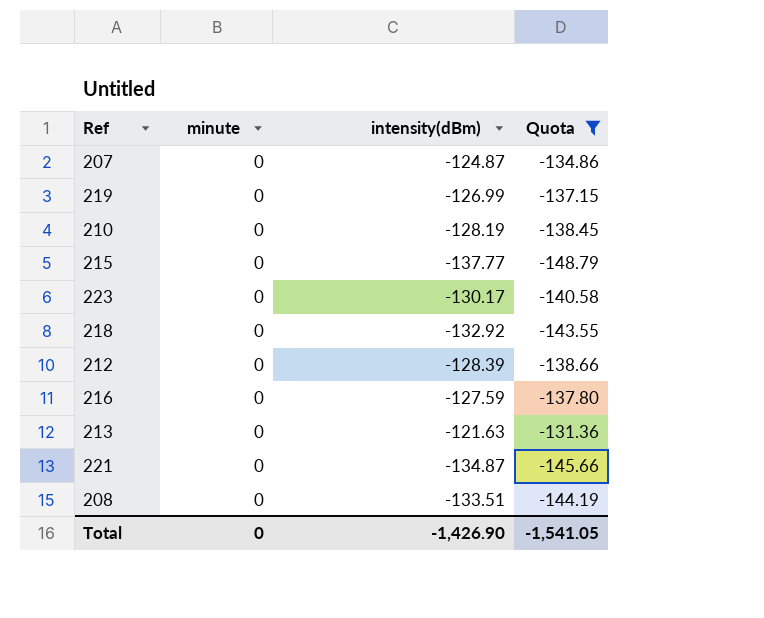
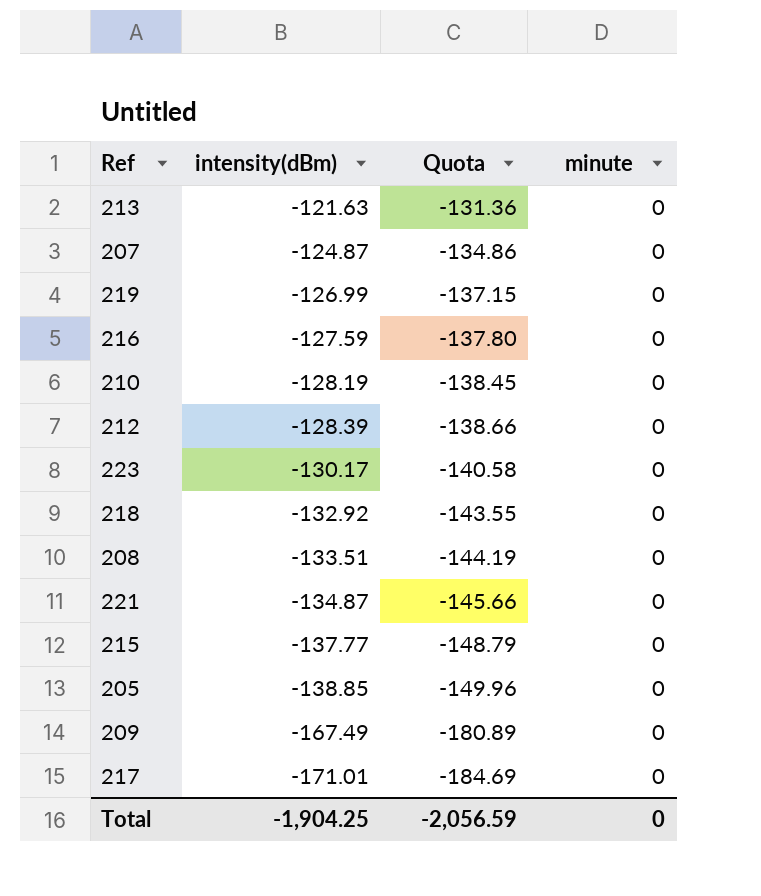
filter: Quota >= -148.79 -> none
row order: none -> intensity(dBm) descending
column minute | position: 2 -> 4
Total | intensity(dBm): -1,426.90 -> -1,904.25
Total | Quota: -1,541.05 -> -2,056.59

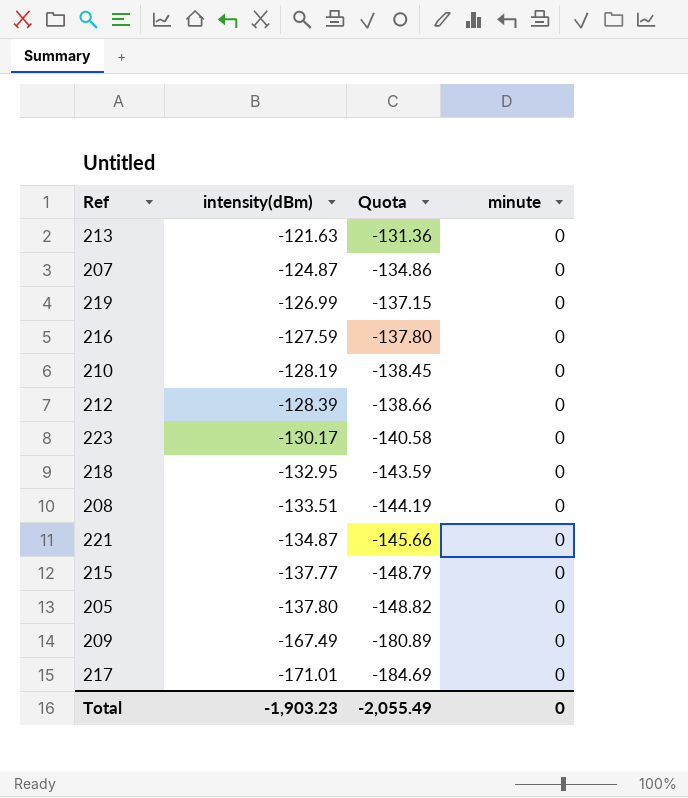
218 | intensity(dBm): -132.92 -> -132.95
218 | Quota: -143.55 -> -143.59
205 | intensity(dBm): -138.85 -> -137.80
205 | Quota: -149.96 -> -148.82
Total | intensity(dBm): -1,904.25 -> -1,903.23
Total | Quota: -2,056.59 -> -2,055.49

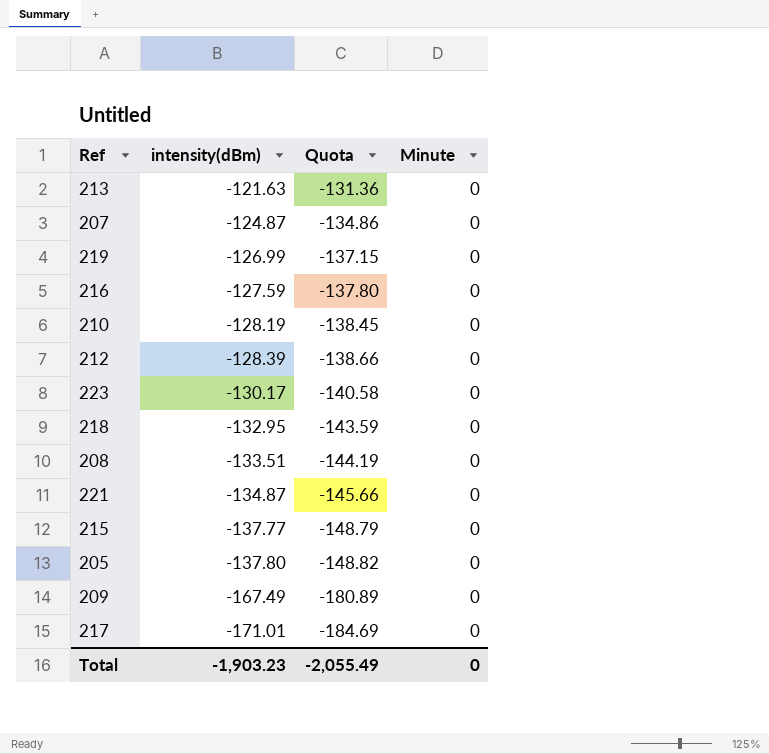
column name: minute -> Minute

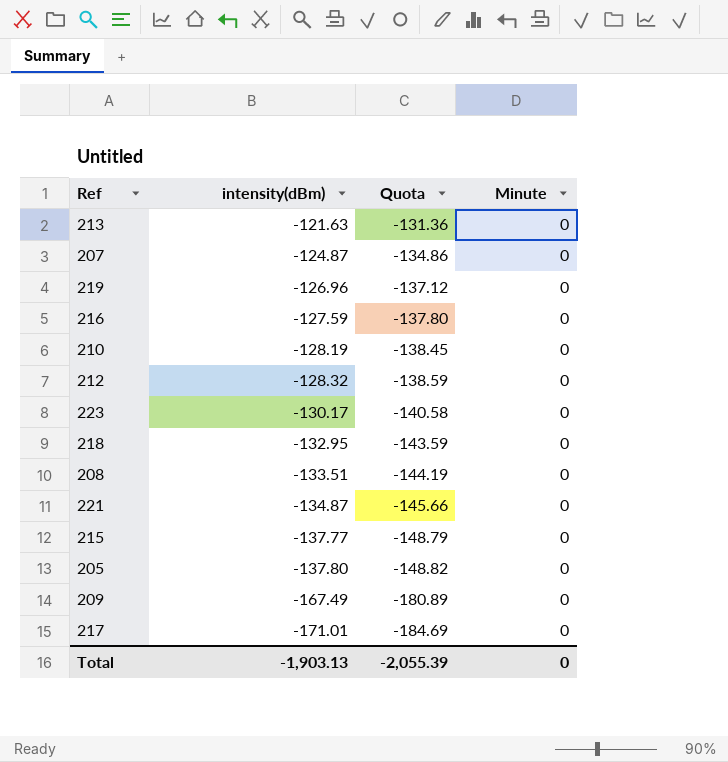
219 | intensity(dBm): -126.99 -> -126.96
219 | Quota: -137.15 -> -137.12
212 | intensity(dBm): -128.39 -> -128.32
212 | Quota: -138.66 -> -138.59
Total | intensity(dBm): -1,903.23 -> -1,903.13
Total | Quota: -2,055.49 -> -2,055.39

